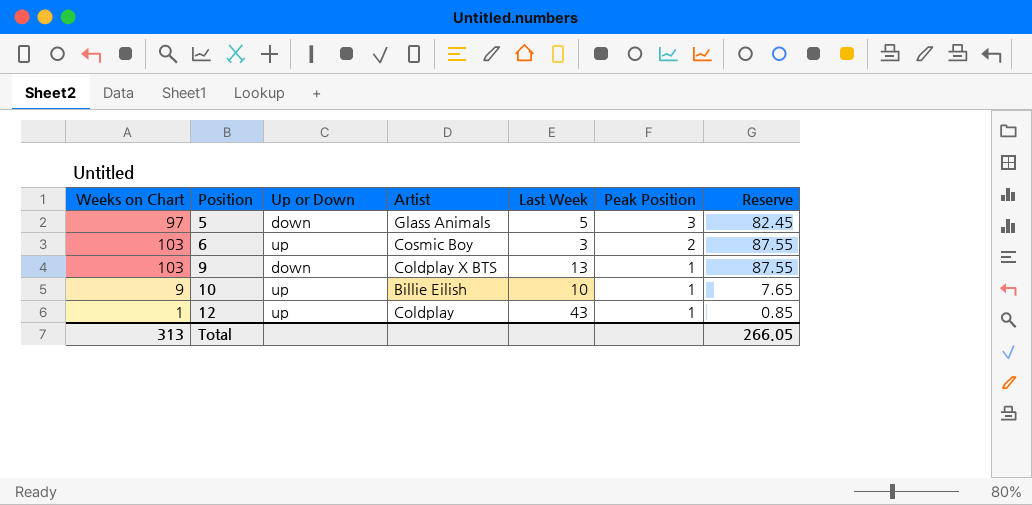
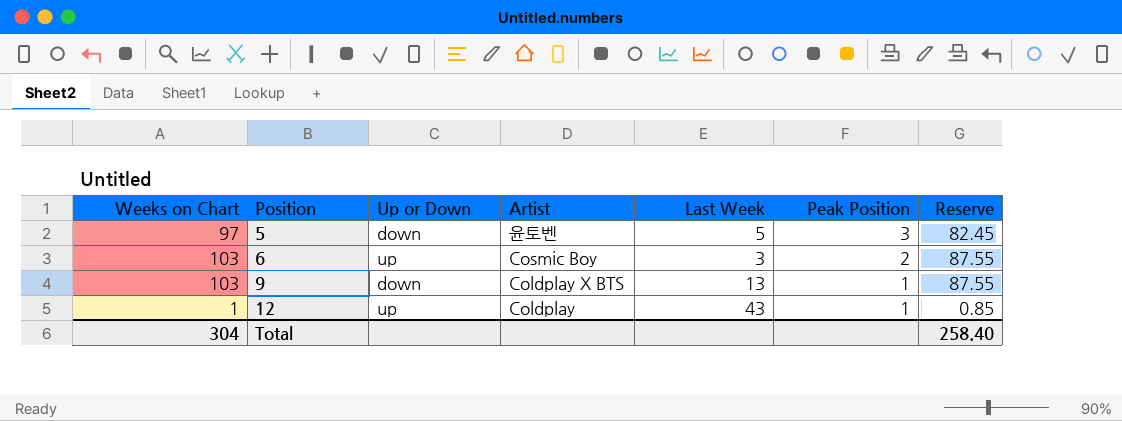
row 10: 9 | up | Billie Eilish | 10 | 1 | 7.65 -> none
5 | Artist: Glass Animals -> 윤토벤
Total | Weeks on Chart: 313 -> 304
Total | Reserve: 266.05 -> 258.40

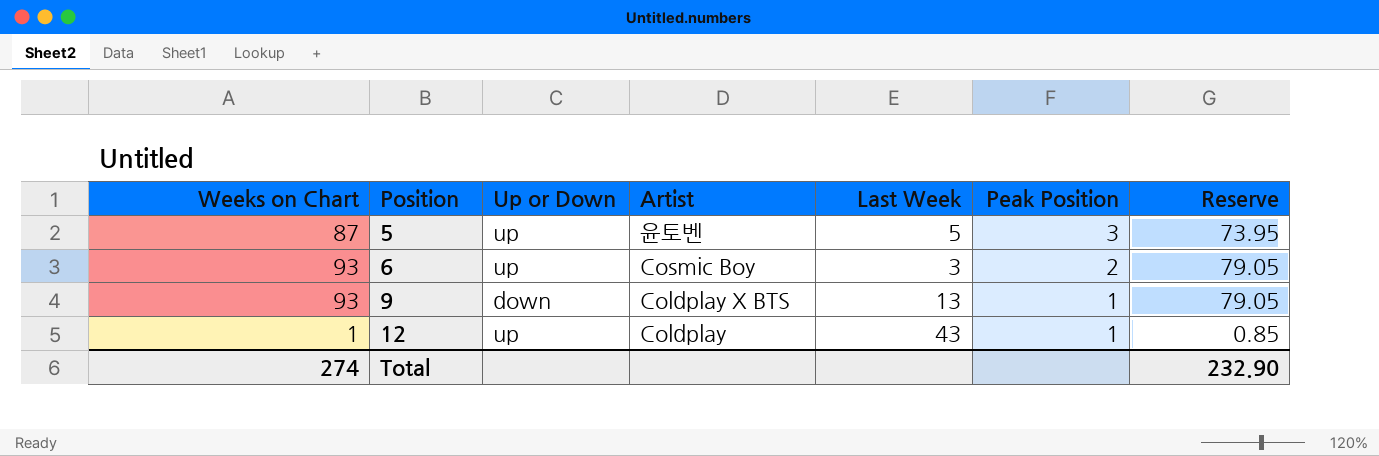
5 | Weeks on Chart: 97 -> 87
5 | Up or Down: down -> up
5 | Reserve: 82.45 -> 73.95
6 | Weeks on Chart: 103 -> 93
6 | Reserve: 87.55 -> 79.05
9 | Weeks on Chart: 103 -> 93
9 | Reserve: 87.55 -> 79.05
Total | Weeks on Chart: 304 -> 274
Total | Reserve: 258.40 -> 232.90

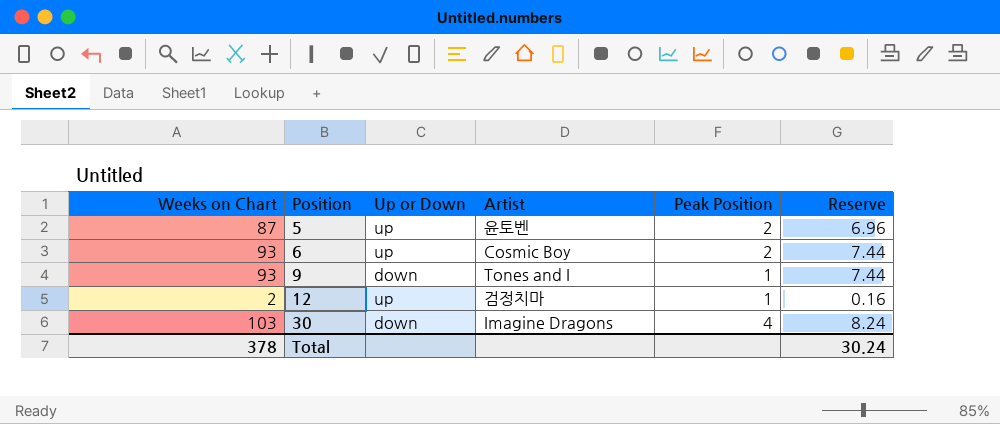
column Last Week | position: 5 -> none
column Reserve | formula: [Weeks on Chart] * 0.85 -> [Weeks on Chart] * 0.08
5 | Peak Position: 3 -> 2
9 | Artist: Coldplay X BTS -> Tones and I
12 | Weeks on Chart: 1 -> 2
12 | Artist: Coldplay -> 검정치마
row 30: none -> 103 | down | Imagine Dragons | 4 | 8.24
Total | Weeks on Chart: 274 -> 378
Total | Reserve: 232.90 -> 30.24

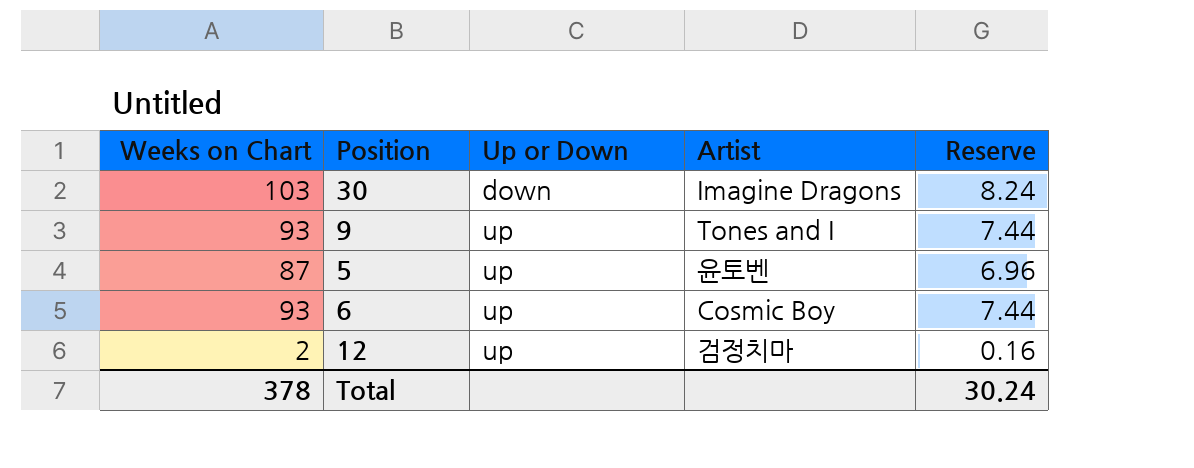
row order: Position ascending -> Up or Down ascending
column Peak Position | position: 5 -> none
9 | Up or Down: down -> up

